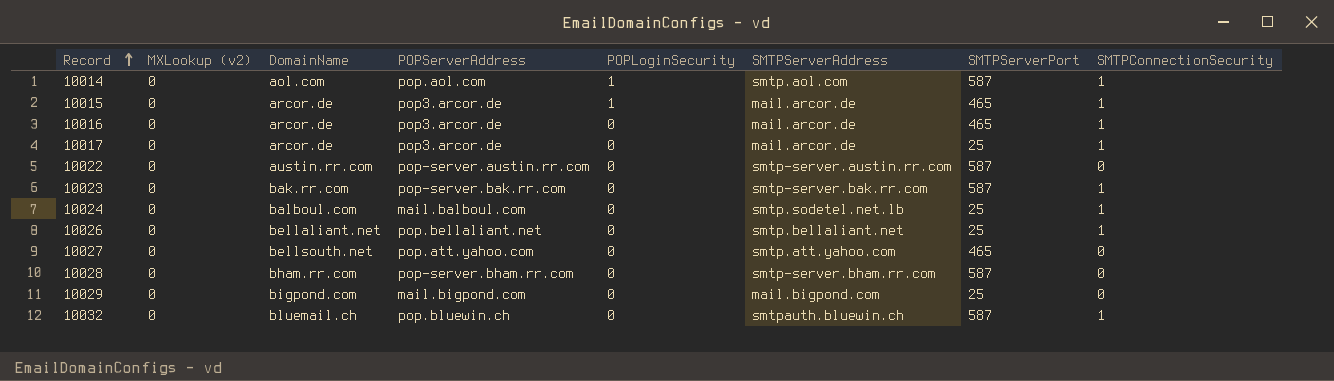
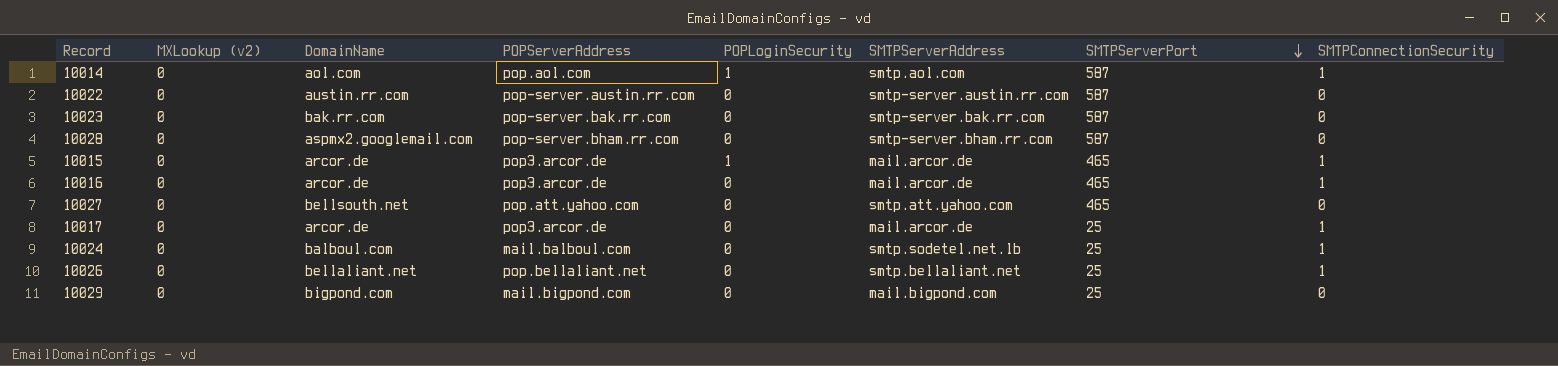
row order: Record ascending -> SMTPServerPort descending
row 10032: 0 | bluemail.ch | pop.bluewin.ch | 0 | smtpauth.bluewin.ch | 587 | 1 -> none
10023 | SMTPConnectionSecurity: 1 -> 0
10028 | DomainName: bham.rr.com -> aspmx2.googlemail.com

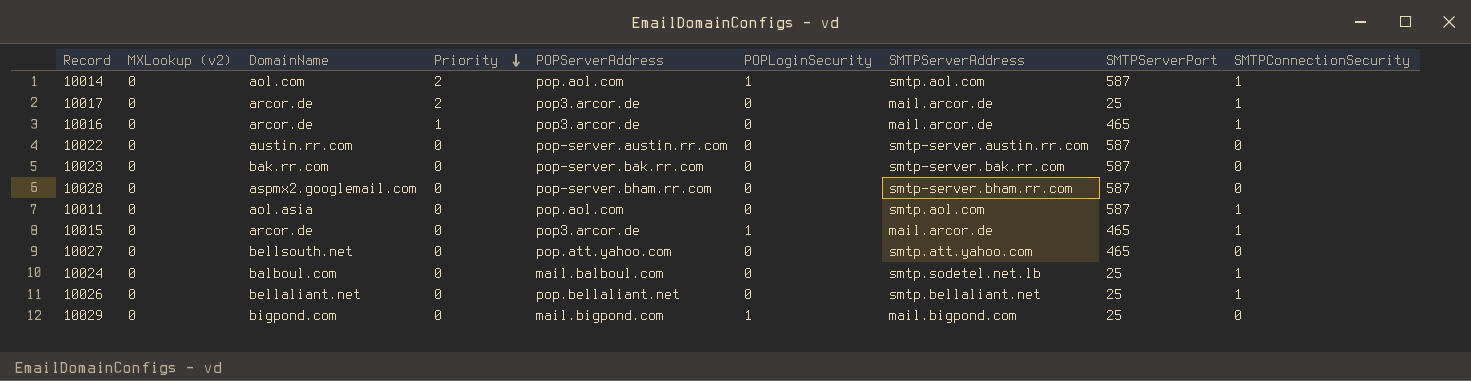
row order: SMTPServerPort descending -> Priority descending
column Priority | position: none -> 4
row 10011: none -> 0 | aol.asia | 0 | pop.aol.com | 0 | smtp.aol.com | 587 | 1
10029 | POPLoginSecurity: 0 -> 1

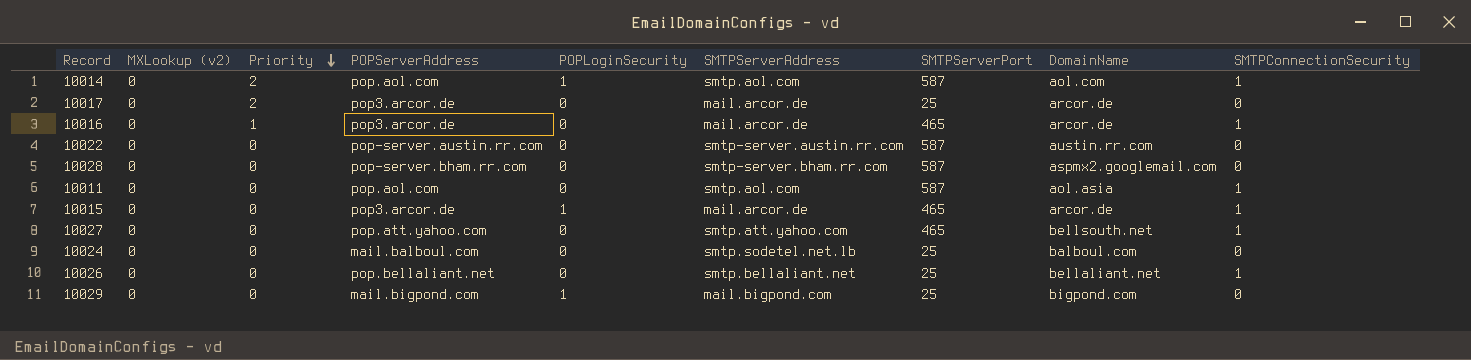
column DomainName | position: 3 -> 8
row 10023: 0 | bak.rr.com | 0 | pop-server.bak.rr.com | 0 | smtp-server.bak.rr.com | 587 | 0 -> none
10017 | SMTPConnectionSecurity: 1 -> 0
10027 | SMTPConnectionSecurity: 0 -> 1
10024 | SMTPConnectionSecurity: 1 -> 0

